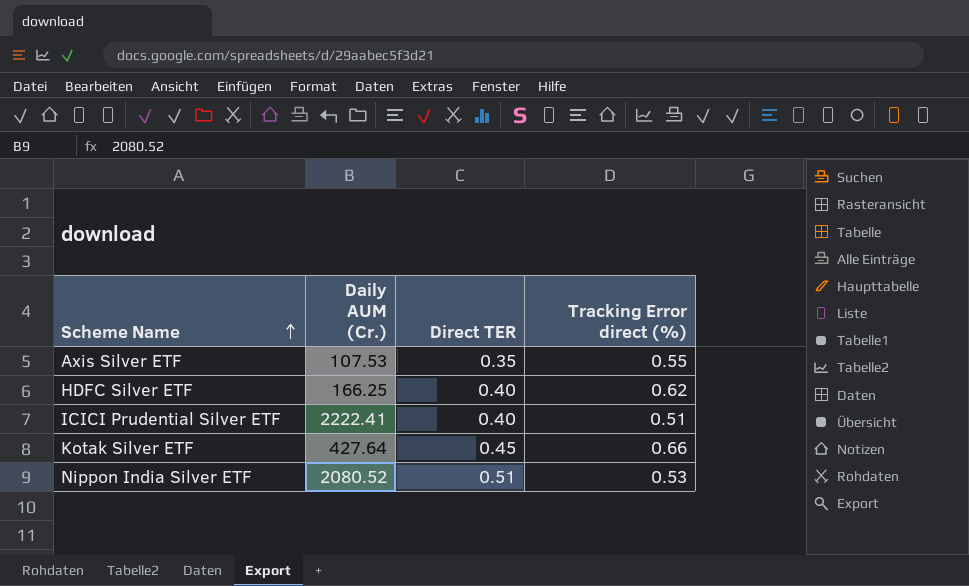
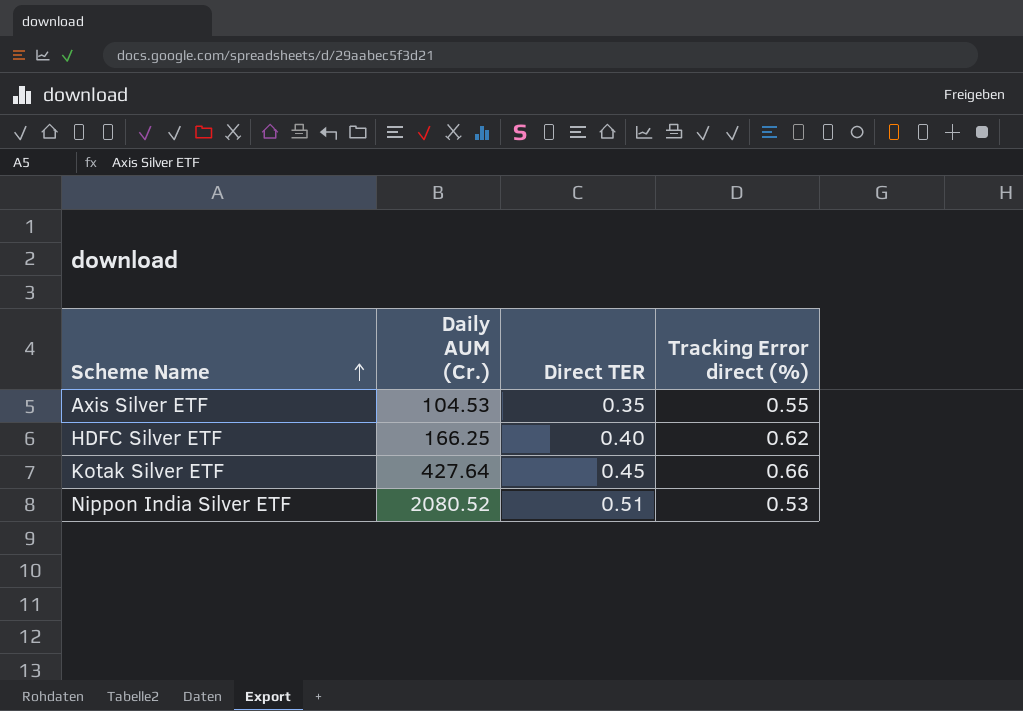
row ICICI Prudential Silver ETF: 2222.41 | 0.40 | 0.51 -> none
Axis Silver ETF | Daily AUM (Cr.): 107.53 -> 104.53

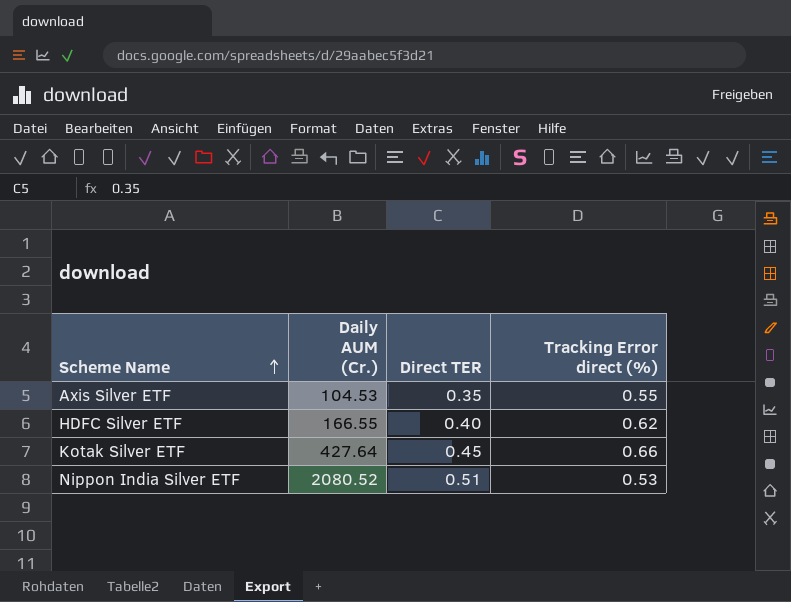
HDFC Silver ETF | Daily AUM (Cr.): 166.25 -> 166.55

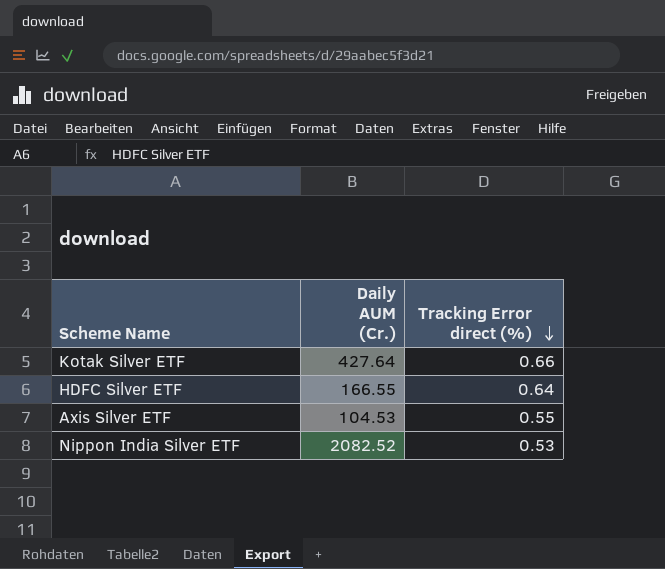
row order: Scheme Name ascending -> Tracking Error direct (%) descending
column Direct TER | position: 3 -> none
HDFC Silver ETF | Tracking Error direct (%): 0.62 -> 0.64
Nippon India Silver ETF | Daily AUM (Cr.): 2080.52 -> 2082.52

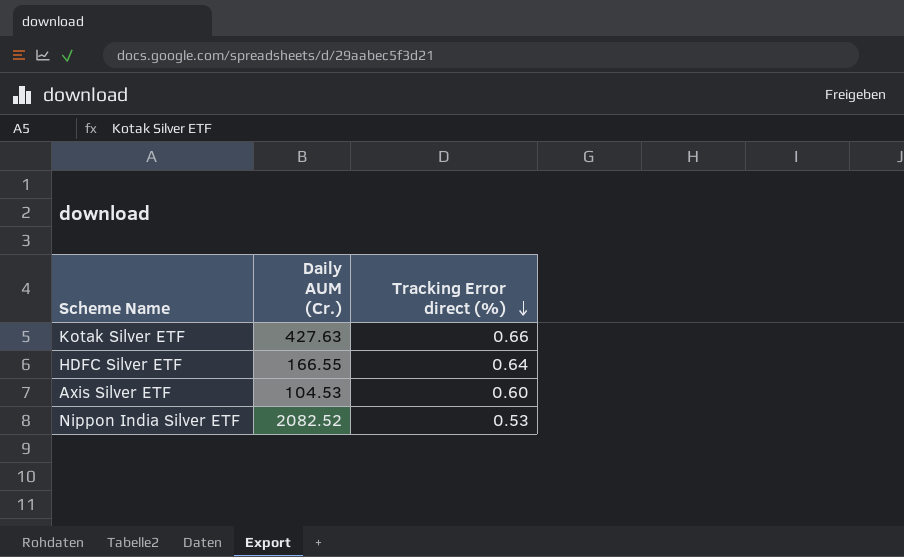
Kotak Silver ETF | Daily AUM (Cr.): 427.64 -> 427.63
Axis Silver ETF | Tracking Error direct (%): 0.55 -> 0.60

